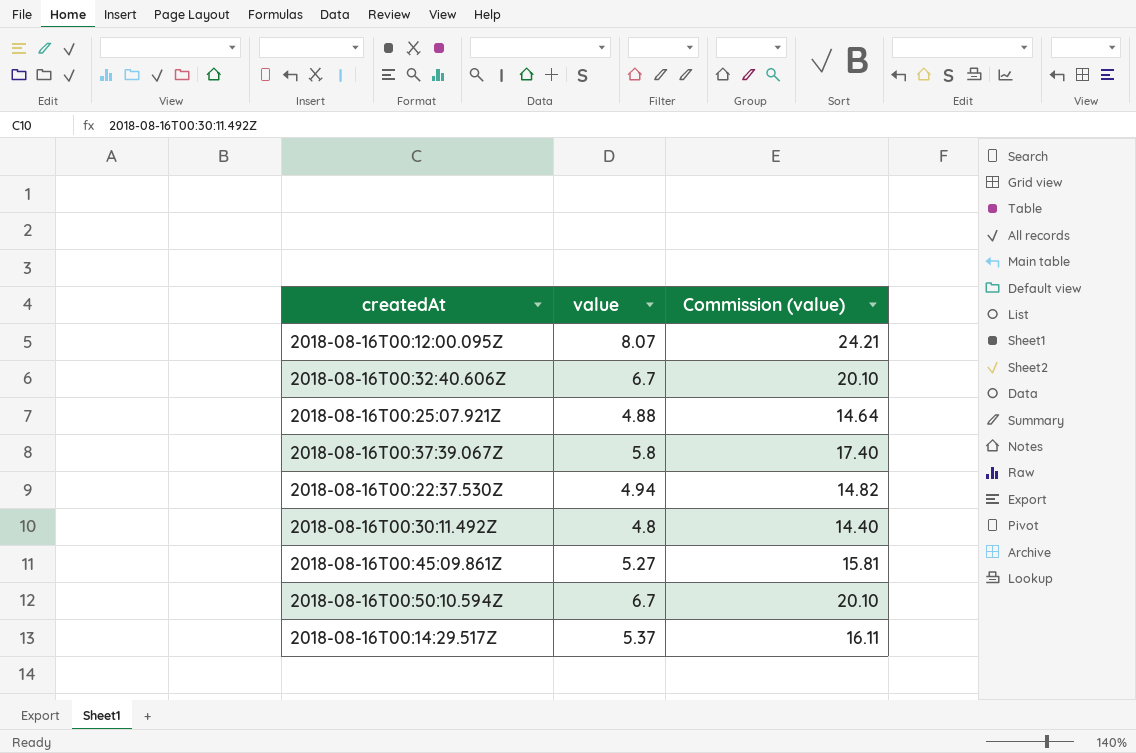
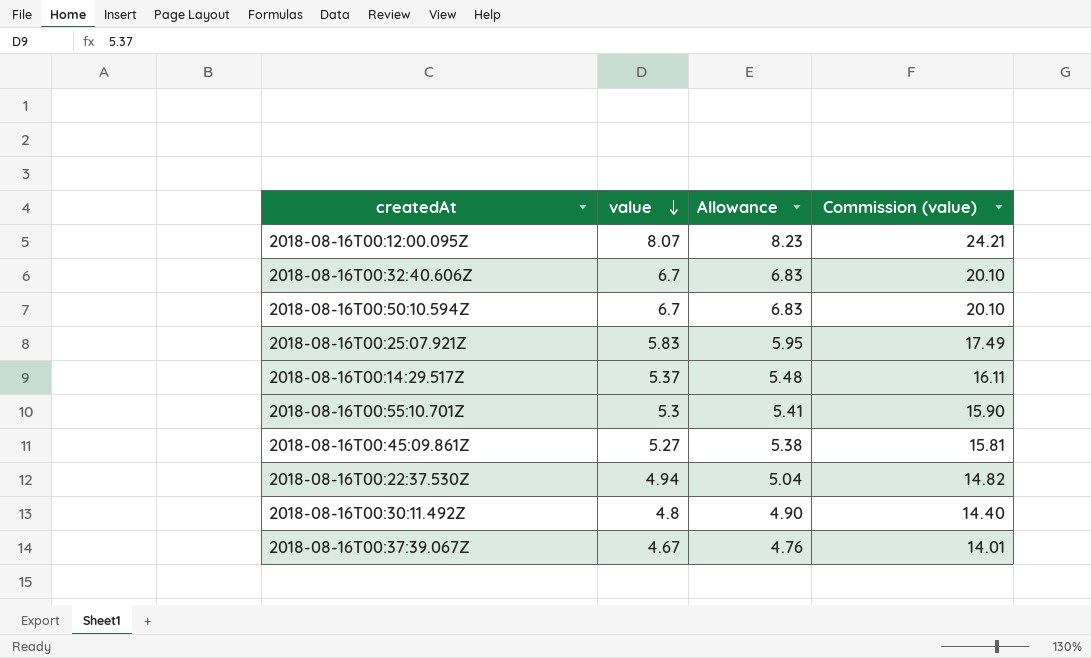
row order: none -> value descending
column Allowance | formula: none -> [value] * 1.02
2018-08-16T00:25:07.921Z | value: 4.88 -> 5.83
2018-08-16T00:25:07.921Z | Commission (value): 14.64 -> 17.49
row 2018-08-16T00:55:10.701Z: none -> 5.3 | 5.41 | 15.90
2018-08-16T00:37:39.067Z | value: 5.8 -> 4.67
2018-08-16T00:37:39.067Z | Commission (value): 17.40 -> 14.01

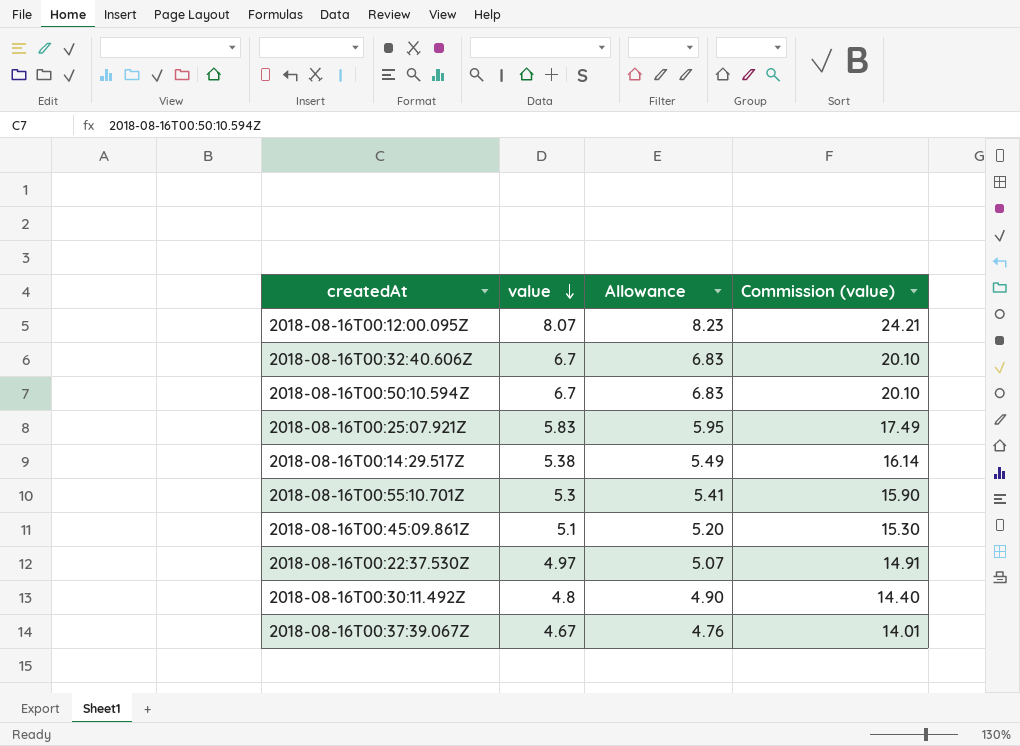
2018-08-16T00:14:29.517Z | value: 5.37 -> 5.38
2018-08-16T00:14:29.517Z | Allowance: 5.48 -> 5.49
2018-08-16T00:14:29.517Z | Commission (value): 16.11 -> 16.14
2018-08-16T00:45:09.861Z | value: 5.27 -> 5.1
2018-08-16T00:45:09.861Z | Allowance: 5.38 -> 5.20
2018-08-16T00:45:09.861Z | Commission (value): 15.81 -> 15.30
2018-08-16T00:22:37.530Z | value: 4.94 -> 4.97
2018-08-16T00:22:37.530Z | Allowance: 5.04 -> 5.07
2018-08-16T00:22:37.530Z | Commission (value): 14.82 -> 14.91

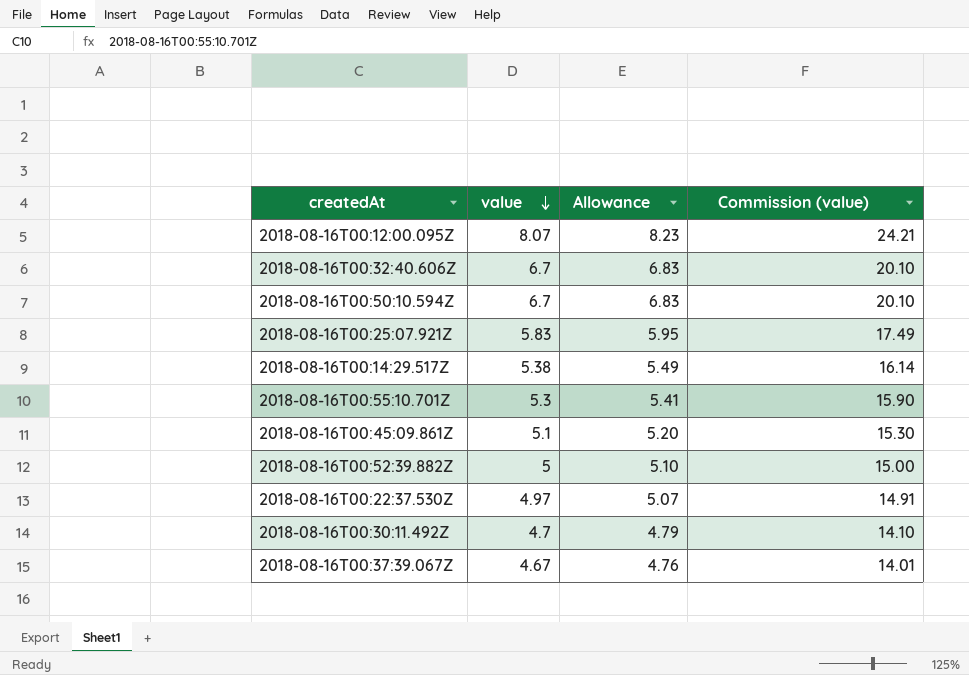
row 2018-08-16T00:52:39.882Z: none -> 5 | 5.10 | 15.00
2018-08-16T00:30:11.492Z | value: 4.8 -> 4.7
2018-08-16T00:30:11.492Z | Allowance: 4.90 -> 4.79
2018-08-16T00:30:11.492Z | Commission (value): 14.40 -> 14.10

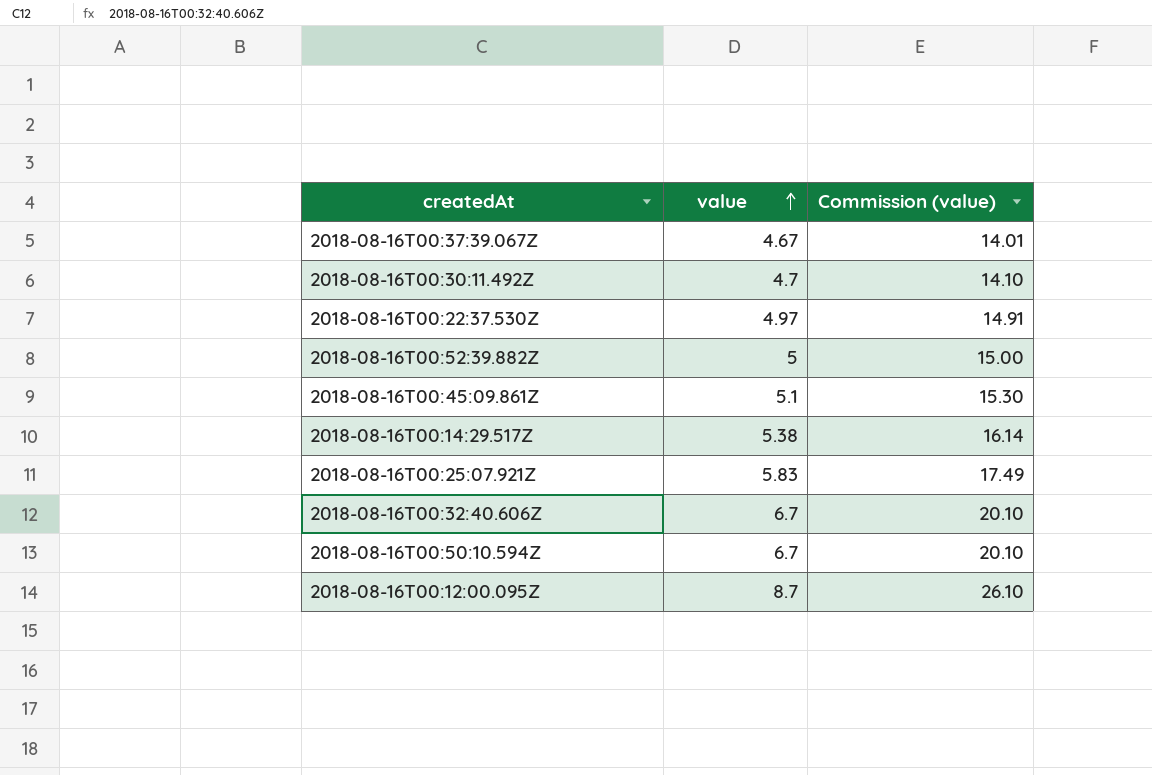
row order: value descending -> value ascending
column Allowance | formula: [value] * 1.02 -> none
row 2018-08-16T00:55:10.701Z: 5.3 | 5.41 | 15.90 -> none
2018-08-16T00:12:00.095Z | value: 8.07 -> 8.7
2018-08-16T00:12:00.095Z | Commission (value): 24.21 -> 26.10

